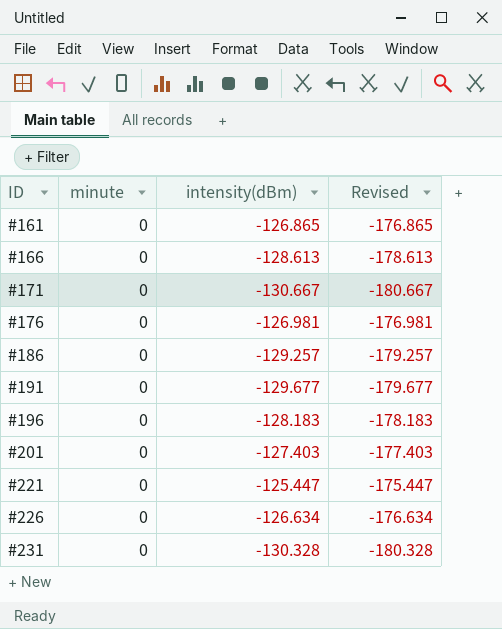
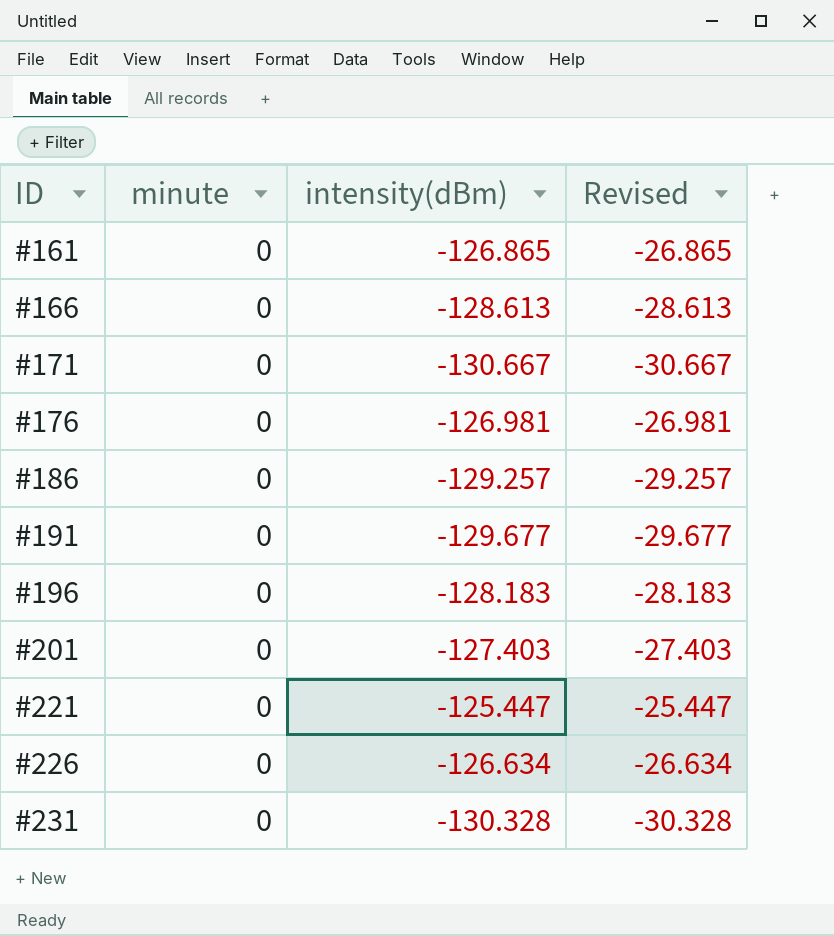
column Revised | formula: [intensity(dBm)] - 50 -> [intensity(dBm)] + 100

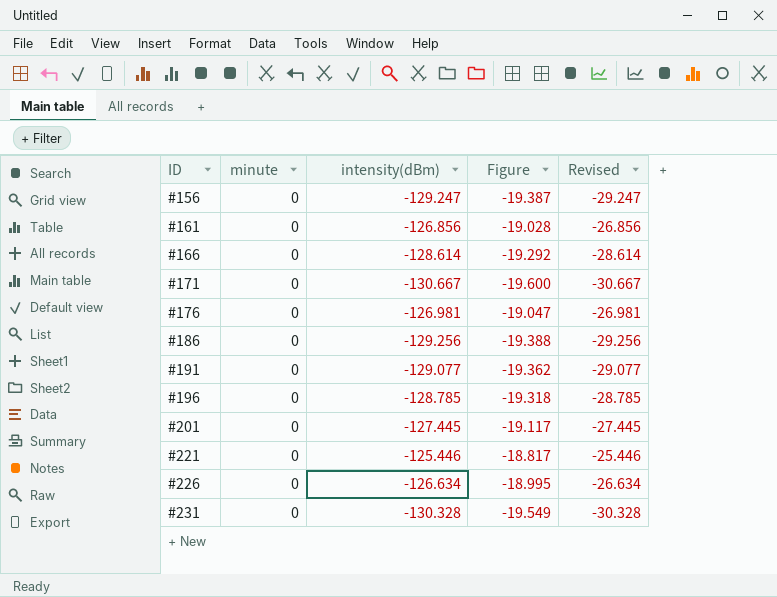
column Figure | formula: none -> [intensity(dBm)] * 0.15
row #156: none -> 0 | -129.247 | -19.387 | -29.247
#161 | intensity(dBm): -126.865 -> -126.856
#161 | Revised: -26.865 -> -26.856
#166 | intensity(dBm): -128.613 -> -128.614
#166 | Revised: -28.613 -> -28.614
#186 | intensity(dBm): -129.257 -> -129.256
#186 | Revised: -29.257 -> -29.256
#191 | intensity(dBm): -129.677 -> -129.077
#191 | Revised: -29.677 -> -29.077
#196 | intensity(dBm): -128.183 -> -128.785
#196 | Revised: -28.183 -> -28.785
#201 | intensity(dBm): -127.403 -> -127.445
#201 | Revised: -27.403 -> -27.445
#221 | intensity(dBm): -125.447 -> -125.446
#221 | Revised: -25.447 -> -25.446

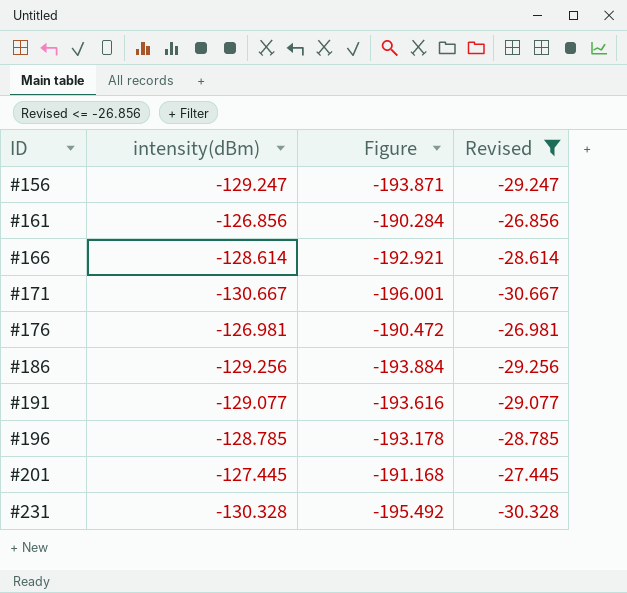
filter: none -> Revised <= -26.856
column minute | position: 2 -> none
column Figure | formula: [intensity(dBm)] * 0.15 -> [intensity(dBm)] * 1.5

